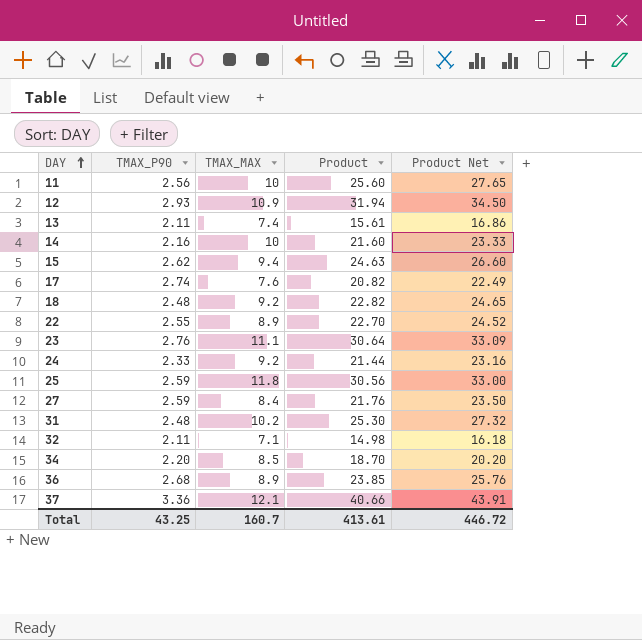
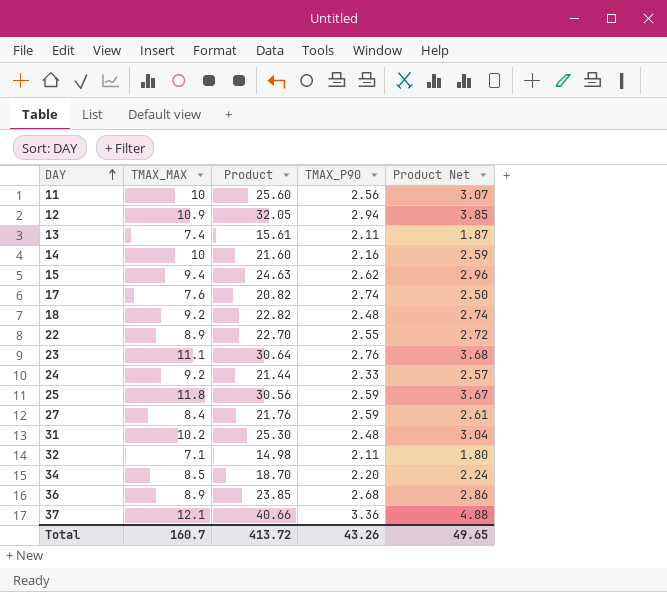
column TMAX_P90 | position: 2 -> 4
column Product Net | formula: [Product] * 1.08 -> [Product] * 0.12
12 | Product: 31.94 -> 32.05
12 | TMAX_P90: 2.93 -> 2.94
Total | Product: 413.61 -> 413.72
Total | TMAX_P90: 43.25 -> 43.26
Total | Product Net: 446.72 -> 49.65

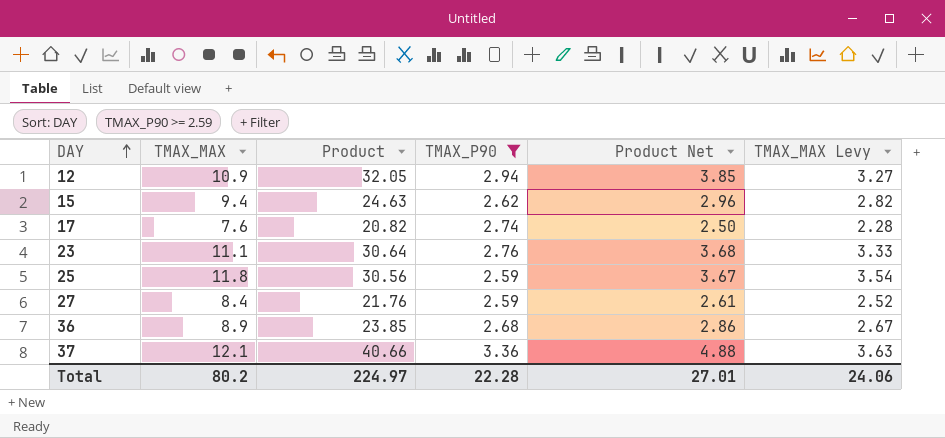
filter: none -> TMAX_P90 >= 2.59
column TMAX_MAX Levy | formula: none -> [TMAX_MAX] * 0.3
Total | TMAX_MAX: 160.7 -> 80.2
Total | Product: 413.72 -> 224.97
Total | TMAX_P90: 43.26 -> 22.28
Total | Product Net: 49.65 -> 27.01

